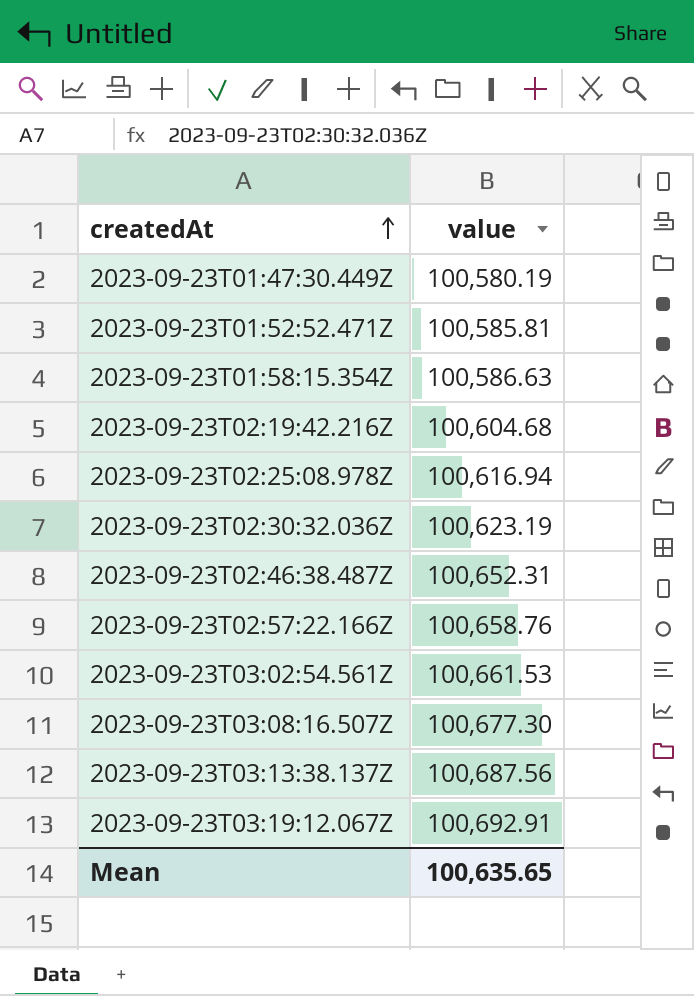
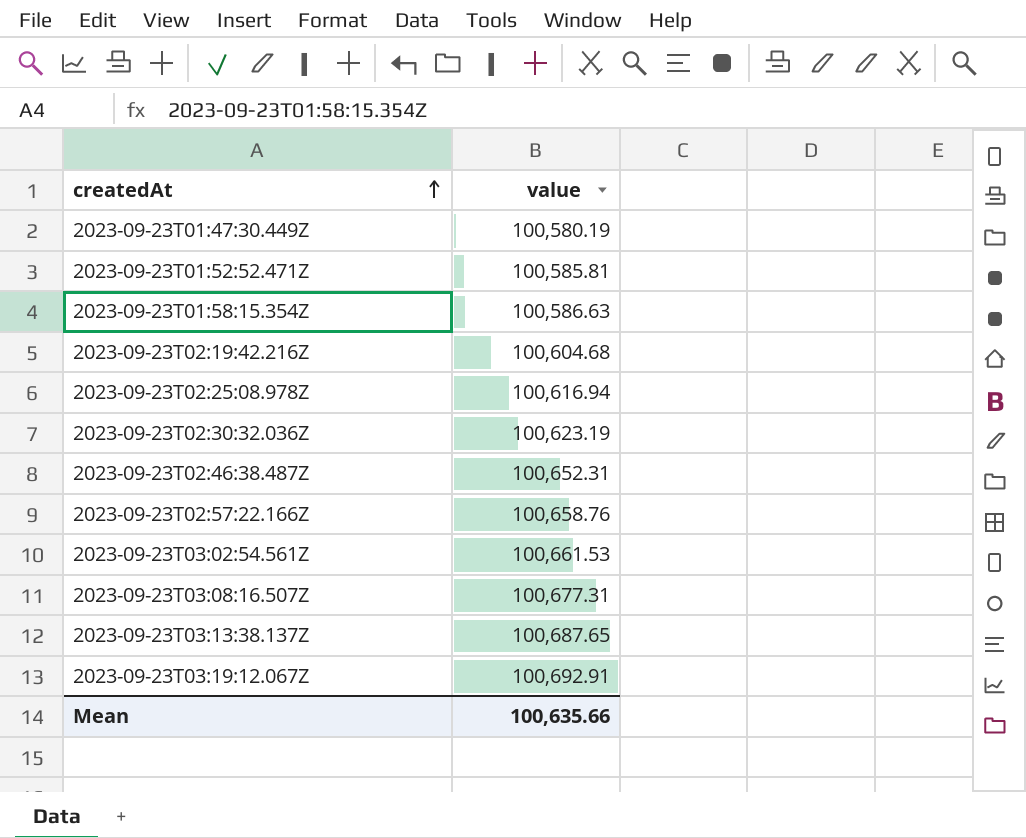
2023-09-23T03:08:16.507Z | value: 100,677.30 -> 100,677.31
2023-09-23T03:13:38.137Z | value: 100,687.56 -> 100,687.65
Mean | value: 100,635.65 -> 100,635.66

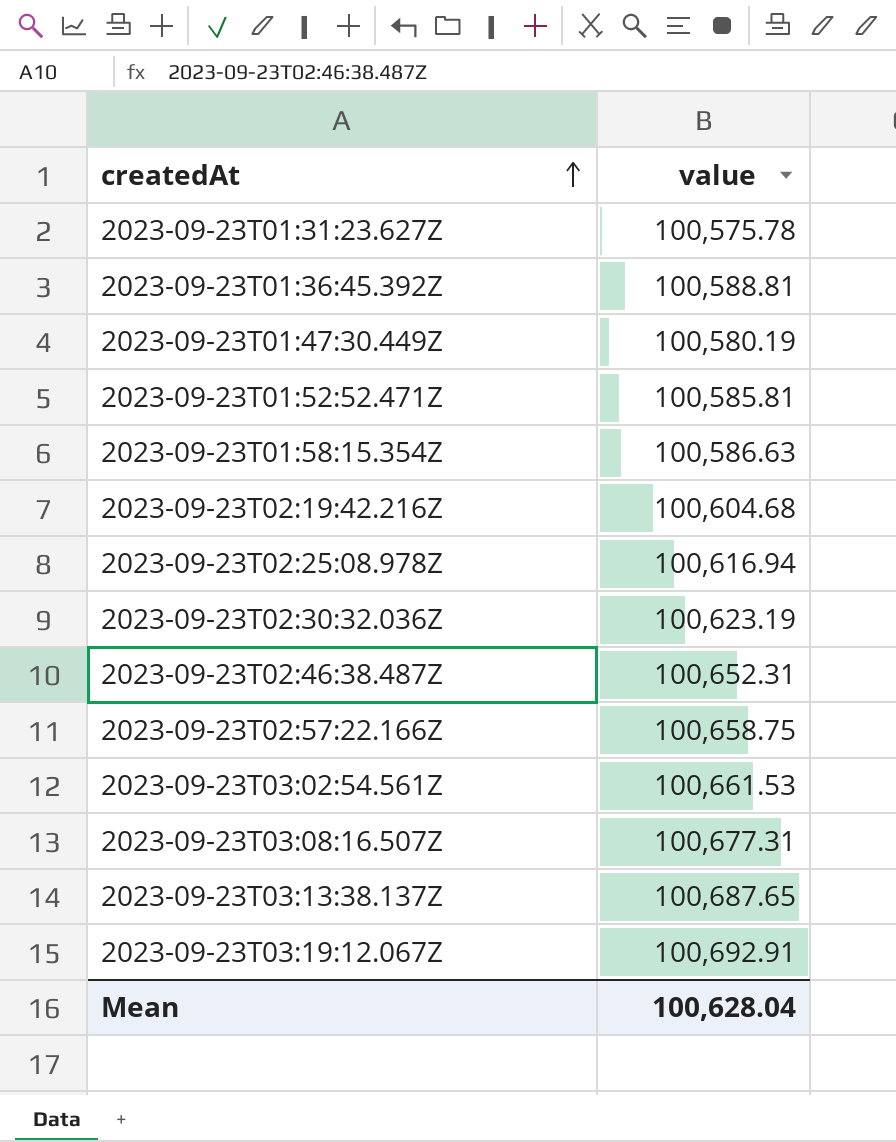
row 2023-09-23T01:31:23.627Z: none -> 100,575.78
row 2023-09-23T01:36:45.392Z: none -> 100,588.81
2023-09-23T02:57:22.166Z | value: 100,658.76 -> 100,658.75
Mean | value: 100,635.66 -> 100,628.04

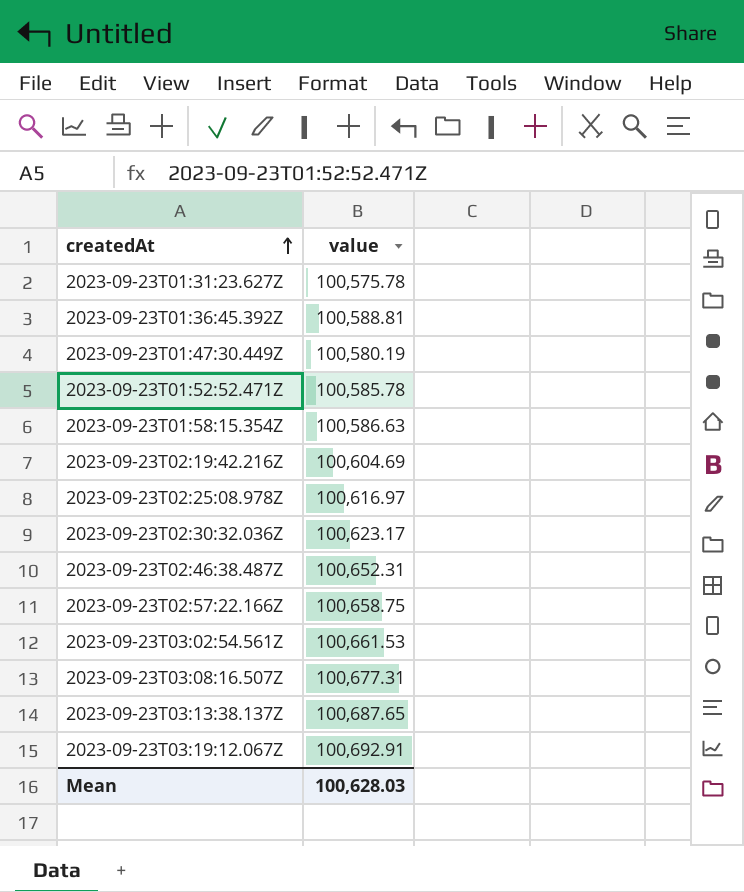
2023-09-23T01:52:52.471Z | value: 100,585.81 -> 100,585.78
2023-09-23T02:19:42.216Z | value: 100,604.68 -> 100,604.69
2023-09-23T02:25:08.978Z | value: 100,616.94 -> 100,616.97
2023-09-23T02:30:32.036Z | value: 100,623.19 -> 100,623.17
Mean | value: 100,628.04 -> 100,628.03

